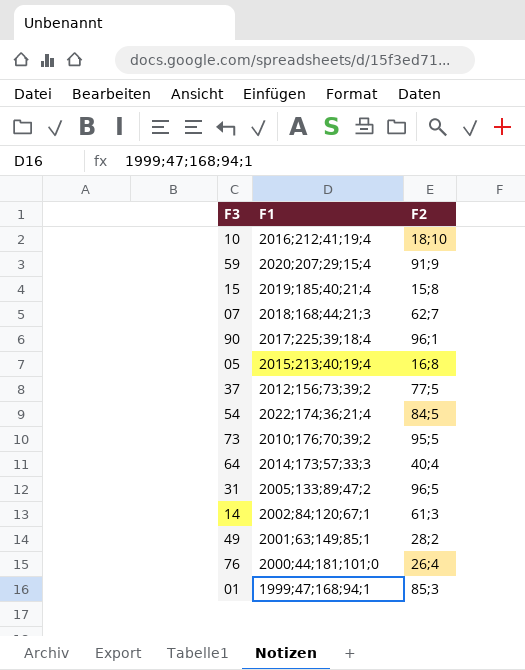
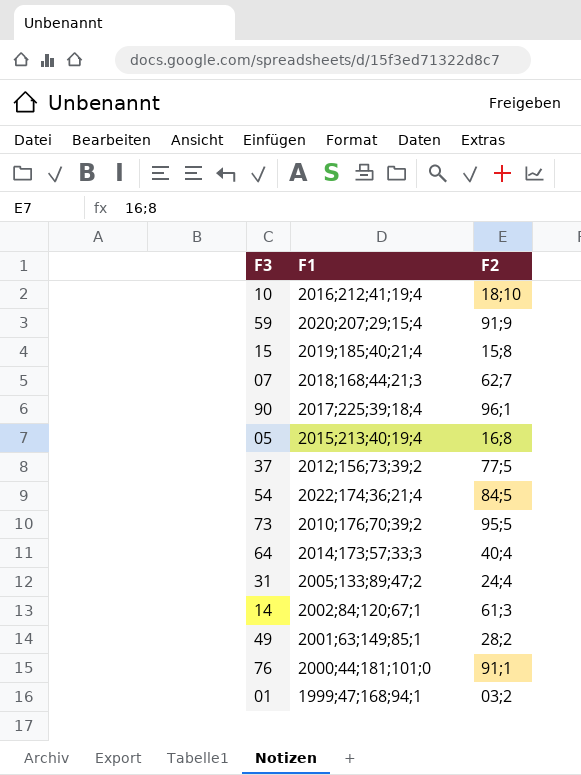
31 | F2: 96;5 -> 24;4
76 | F2: 26;4 -> 91;1
01 | F2: 85;3 -> 03;2

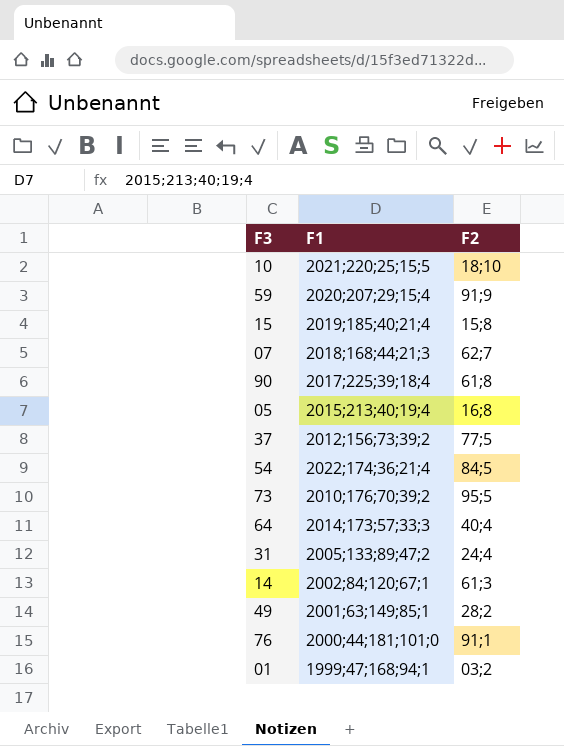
10 | F1: 2016;212;41;19;4 -> 2021;220;25;15;5
90 | F2: 96;1 -> 61;8

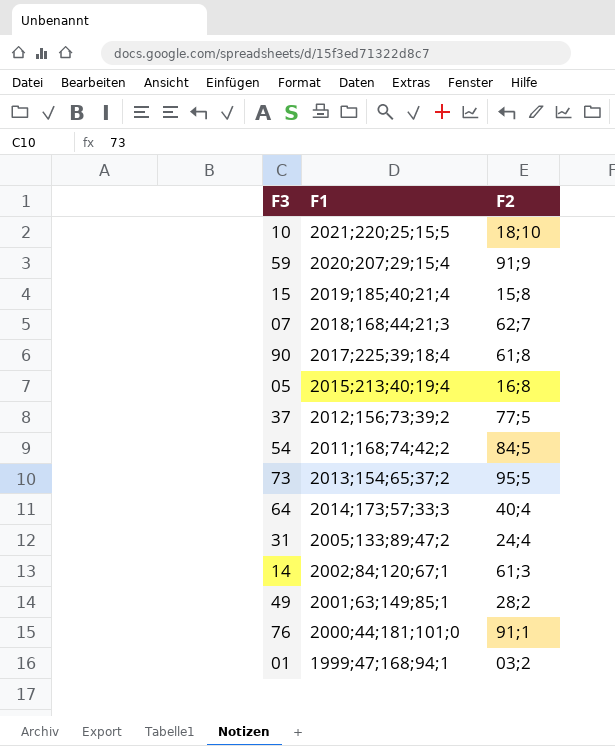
54 | F1: 2022;174;36;21;4 -> 2011;168;74;42;2
73 | F1: 2010;176;70;39;2 -> 2013;154;65;37;2

